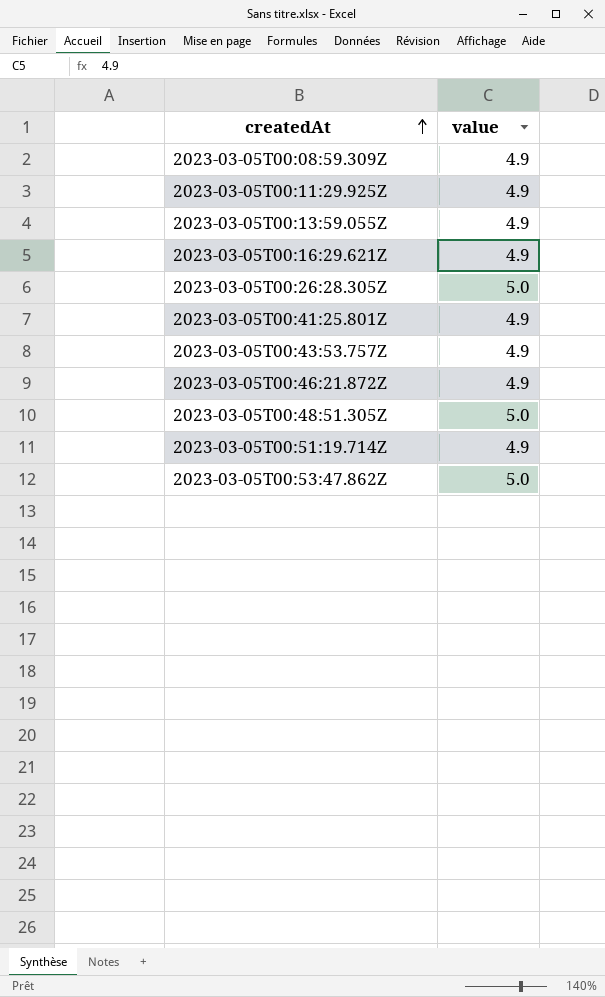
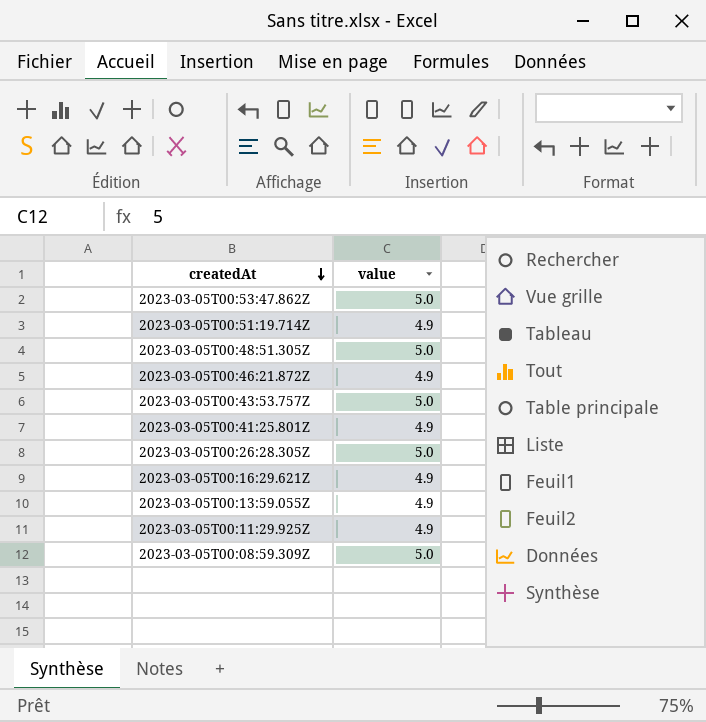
row order: createdAt ascending -> createdAt descending
2023-03-05T00:43:53.757Z | value: 4.9 -> 5.0
2023-03-05T00:08:59.309Z | value: 4.9 -> 5.0

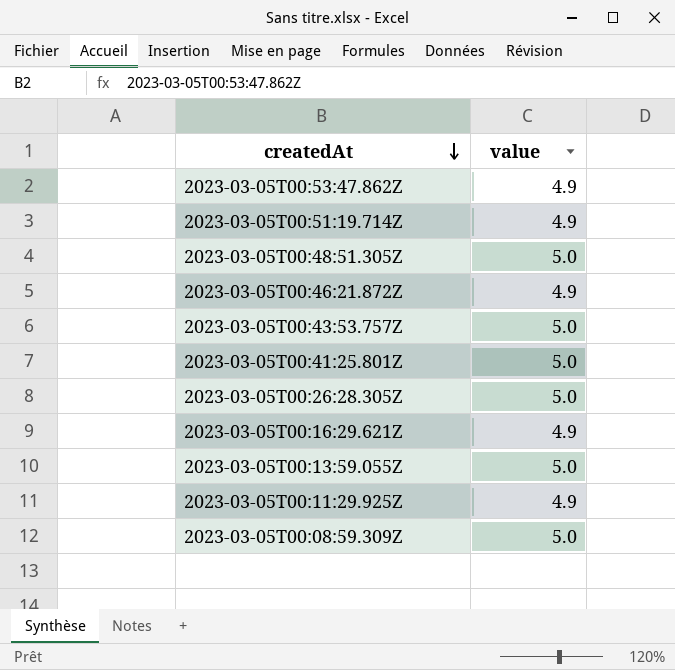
2023-03-05T00:53:47.862Z | value: 5.0 -> 4.9
2023-03-05T00:41:25.801Z | value: 4.9 -> 5.0
2023-03-05T00:13:59.055Z | value: 4.9 -> 5.0

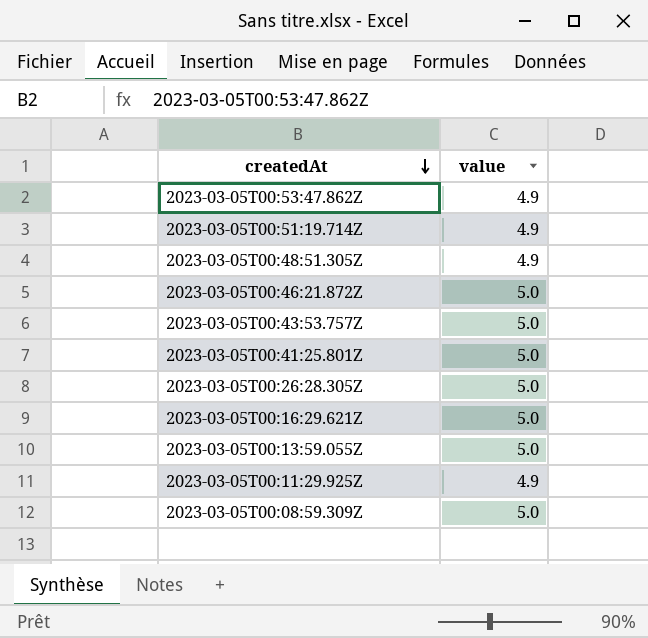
2023-03-05T00:48:51.305Z | value: 5.0 -> 4.9
2023-03-05T00:46:21.872Z | value: 4.9 -> 5.0
2023-03-05T00:16:29.621Z | value: 4.9 -> 5.0

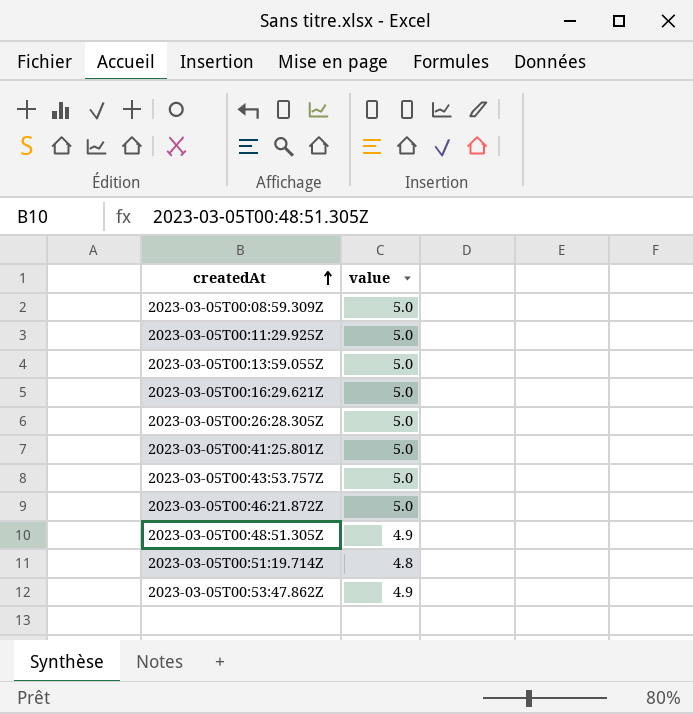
row order: createdAt descending -> createdAt ascending
2023-03-05T00:11:29.925Z | value: 4.9 -> 5.0
2023-03-05T00:51:19.714Z | value: 4.9 -> 4.8

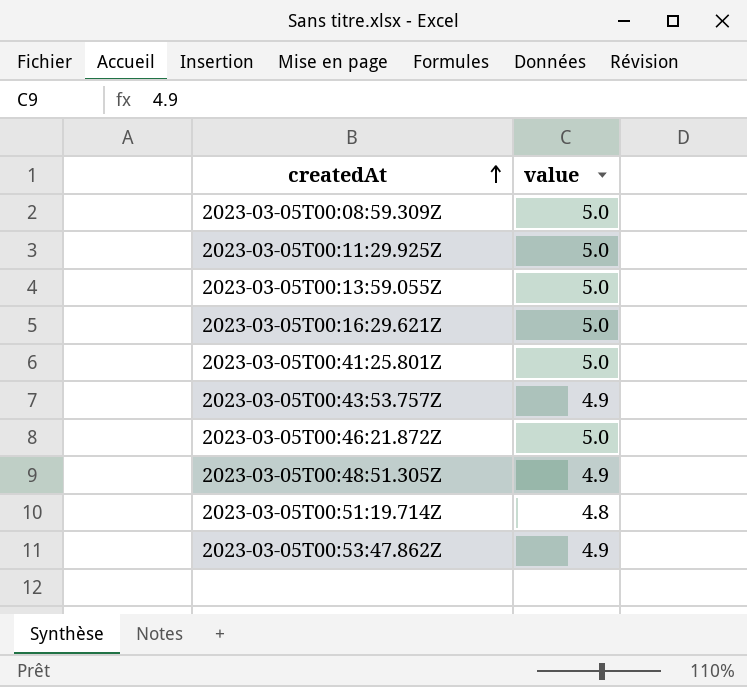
row 2023-03-05T00:26:28.305Z: 5.0 -> none
2023-03-05T00:43:53.757Z | value: 5.0 -> 4.9

